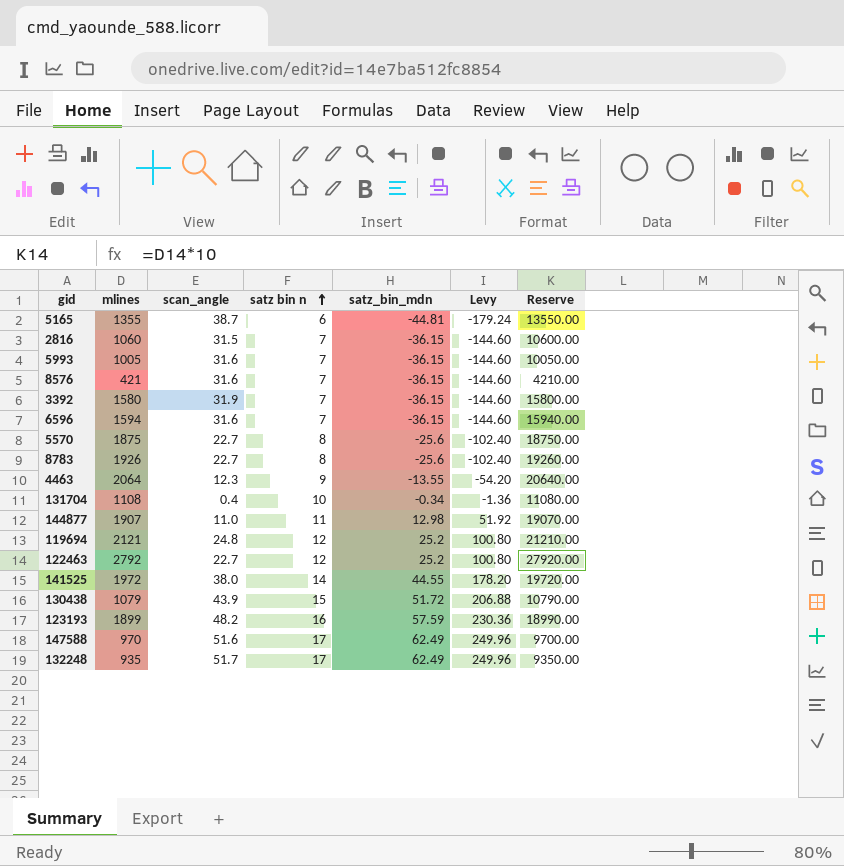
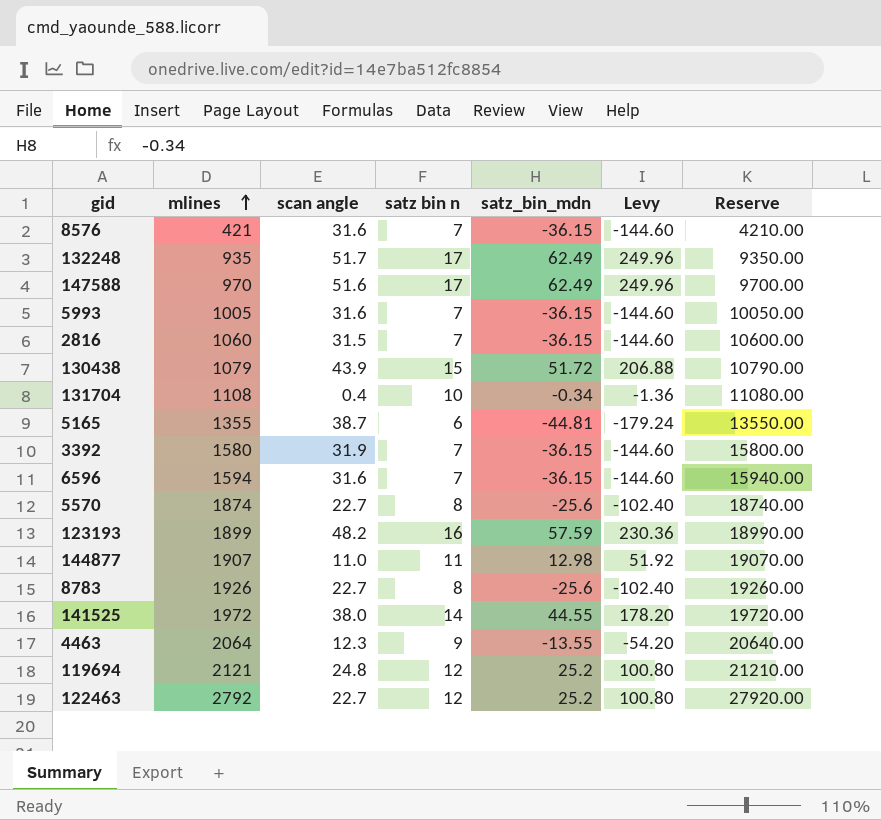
row order: satz bin n ascending -> mlines ascending
column name: scan_angle -> scan angle
5570 | mlines: 1875 -> 1874
5570 | Reserve: 18750.00 -> 18740.00

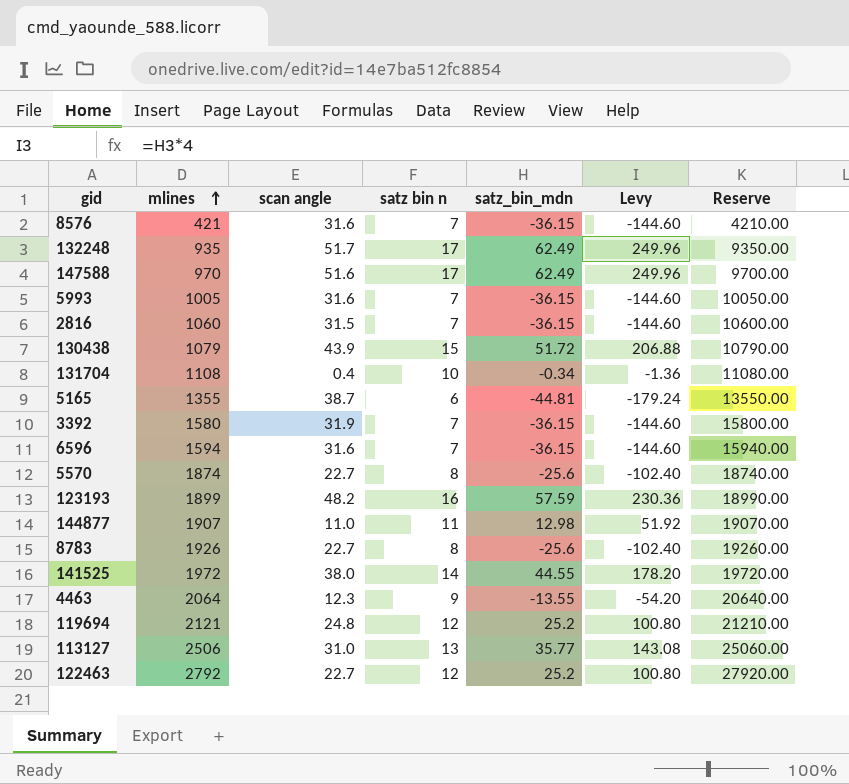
row 113127: none -> 2506 | 31.0 | 13 | 35.77 | 143.08 | 25060.00

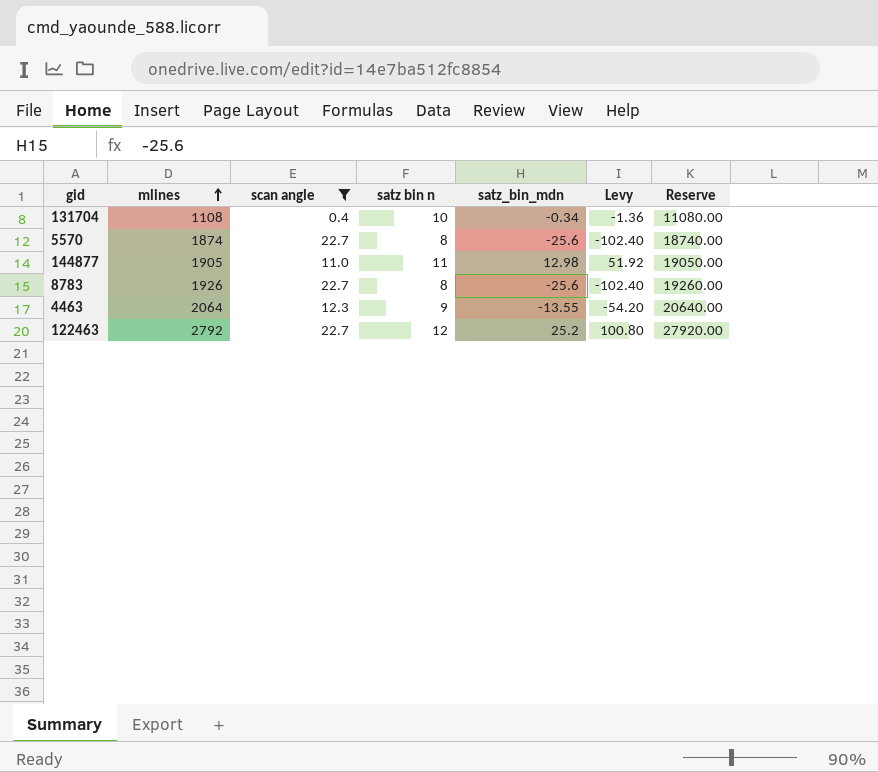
filter: none -> scan angle <= 22.7
144877 | mlines: 1907 -> 1905
144877 | Reserve: 19070.00 -> 19050.00

